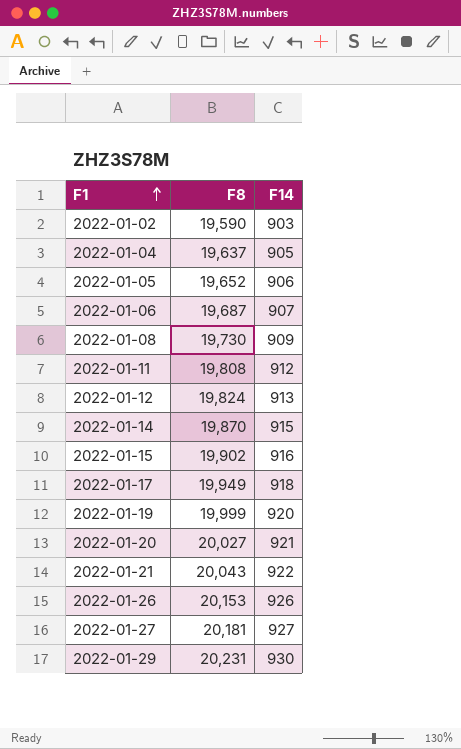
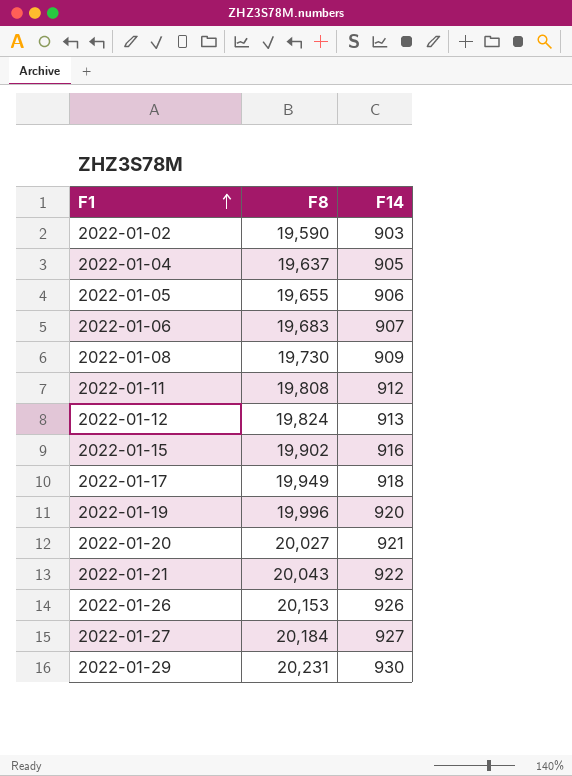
row 2022-01-14: 19,870 | 915 -> none
2022-01-05 | F8: 19,652 -> 19,655
2022-01-06 | F8: 19,687 -> 19,683
2022-01-19 | F8: 19,999 -> 19,996
2022-01-27 | F8: 20,181 -> 20,184

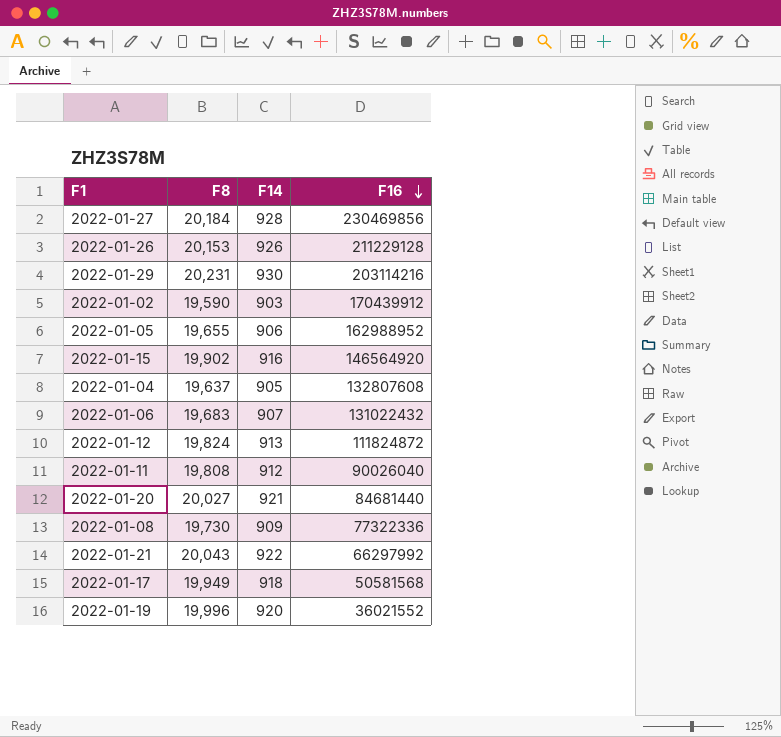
row order: F1 ascending -> F16 descending
column F16 | position: none -> 4
2022-01-27 | F14: 927 -> 928

